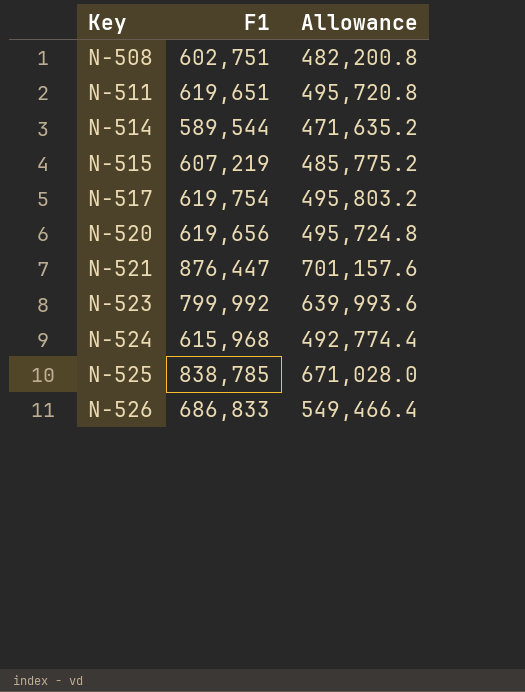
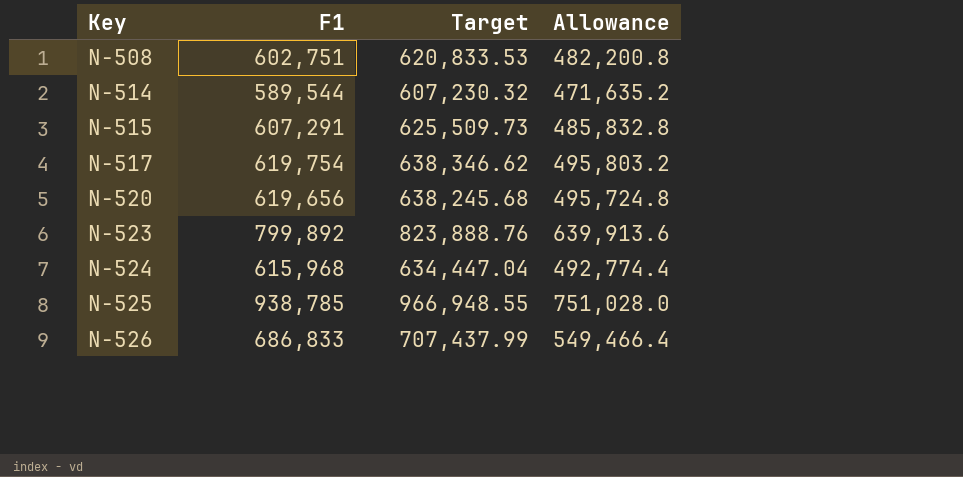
column Target | formula: none -> [F1] * 1.03
row N-511: 619,651 | 495,720.8 -> none
row N-521: 876,447 | 701,157.6 -> none
N-515 | F1: 607,219 -> 607,291
N-515 | Allowance: 485,775.2 -> 485,832.8
N-523 | F1: 799,992 -> 799,892
N-523 | Allowance: 639,993.6 -> 639,913.6
N-525 | F1: 838,785 -> 938,785
N-525 | Allowance: 671,028.0 -> 751,028.0

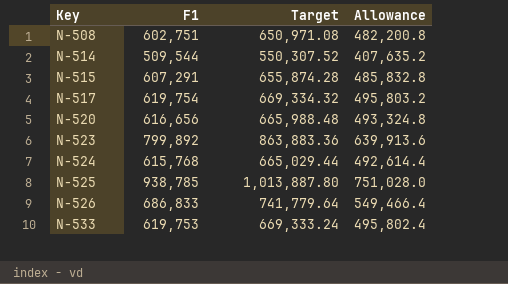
column Target | formula: [F1] * 1.03 -> [F1] * 1.08
N-514 | F1: 589,544 -> 509,544
N-514 | Allowance: 471,635.2 -> 407,635.2
N-520 | F1: 619,656 -> 616,656
N-520 | Allowance: 495,724.8 -> 493,324.8
N-524 | F1: 615,968 -> 615,768
N-524 | Allowance: 492,774.4 -> 492,614.4
row N-533: none -> 619,753 | 669,333.24 | 495,802.4

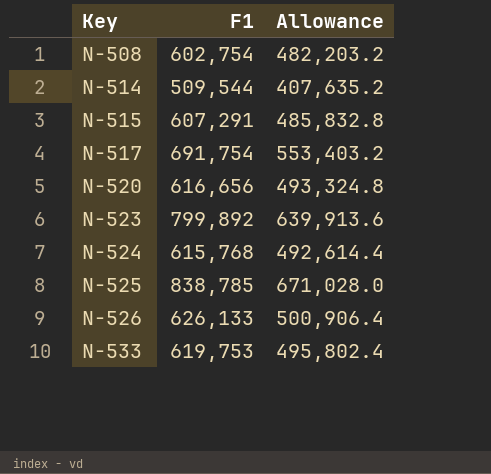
column Target | formula: [F1] * 1.08 -> none
N-508 | F1: 602,751 -> 602,754
N-508 | Allowance: 482,200.8 -> 482,203.2
N-517 | F1: 619,754 -> 691,754
N-517 | Allowance: 495,803.2 -> 553,403.2
N-525 | F1: 938,785 -> 838,785
N-525 | Allowance: 751,028.0 -> 671,028.0
N-526 | F1: 686,833 -> 626,133
N-526 | Allowance: 549,466.4 -> 500,906.4

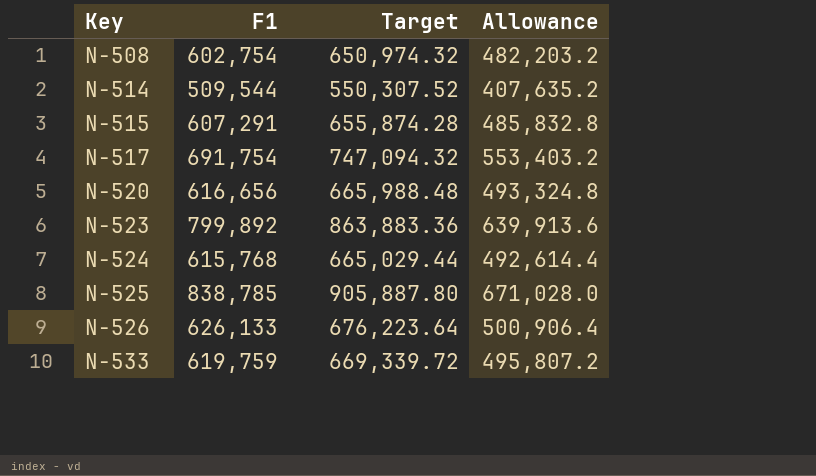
column Target | formula: none -> [F1] * 1.08
N-533 | F1: 619,753 -> 619,759
N-533 | Allowance: 495,802.4 -> 495,807.2

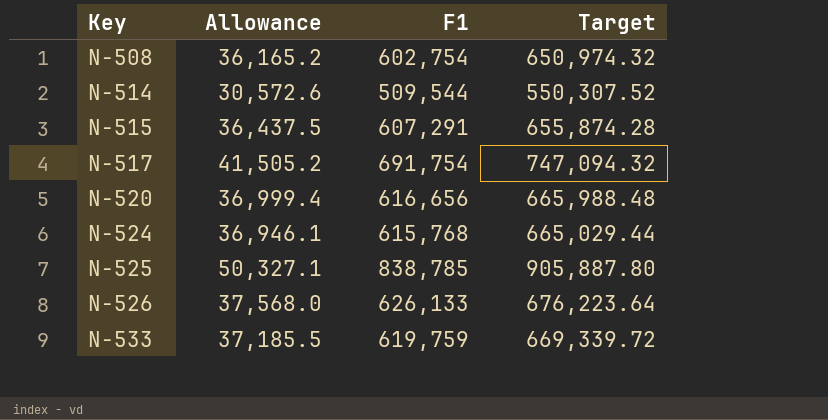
column Allowance | formula: [F1] * 0.8 -> [F1] * 0.06
column Allowance | position: 4 -> 2
row N-523: 799,892 | 863,883.36 | 639,913.6 -> none

